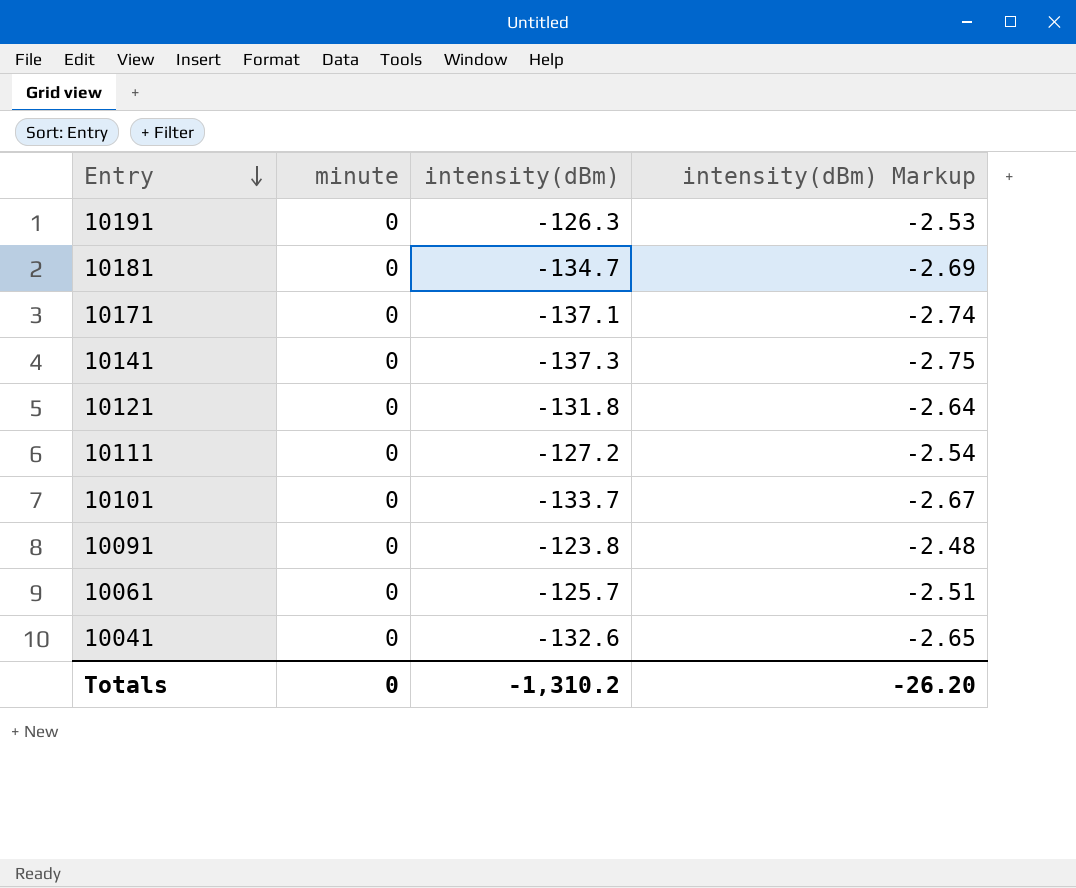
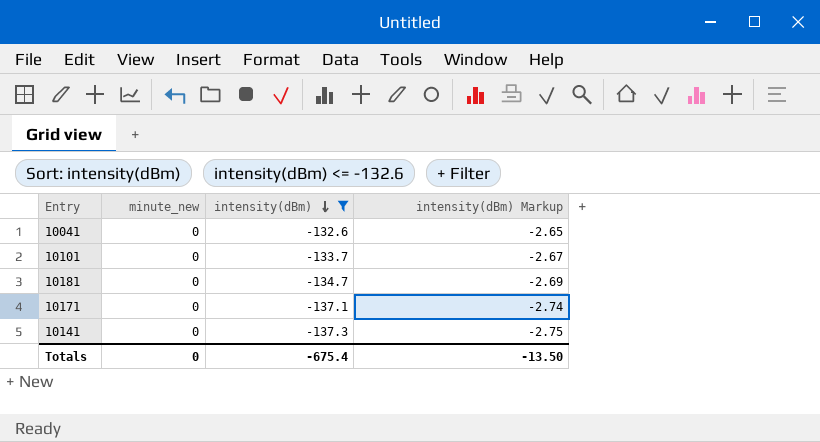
filter: none -> intensity(dBm) <= -132.6
row order: Entry descending -> intensity(dBm) descending
column name: minute -> minute_new
Totals | intensity(dBm): -1,310.2 -> -675.4
Totals | intensity(dBm) Markup: -26.20 -> -13.50

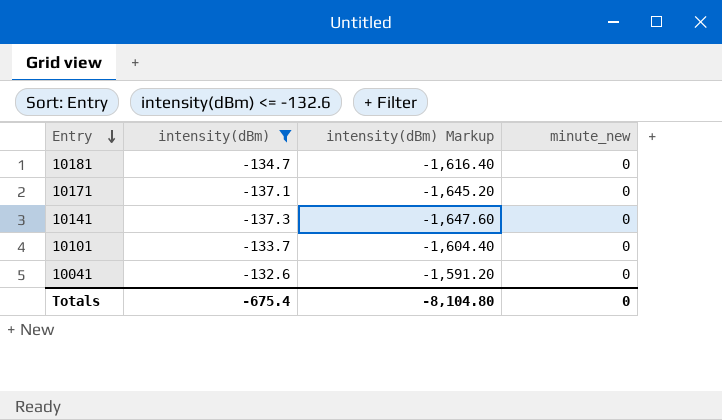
row order: intensity(dBm) descending -> Entry descending
column intensity(dBm) Markup | formula: [intensity(dBm)] * 0.02 -> [intensity(dBm)] * 12
column minute_new | position: 2 -> 4
Totals | intensity(dBm) Markup: -13.50 -> -8,104.80

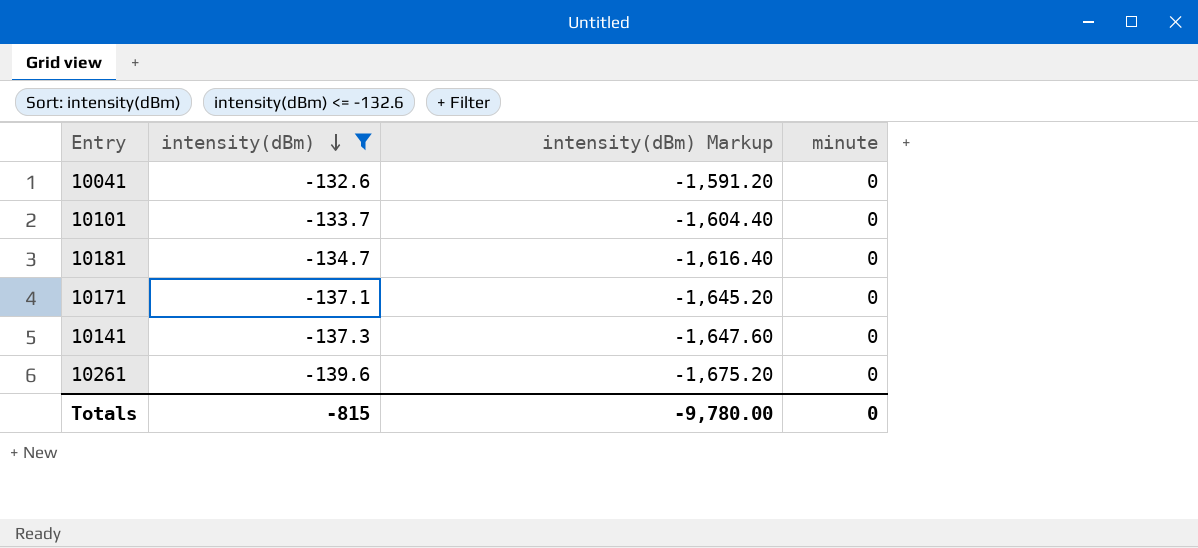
row order: Entry descending -> intensity(dBm) descending
column name: minute_new -> minute
row 10261: none -> -139.6 | -1,675.20 | 0
Totals | intensity(dBm): -675.4 -> -815
Totals | intensity(dBm) Markup: -8,104.80 -> -9,780.00

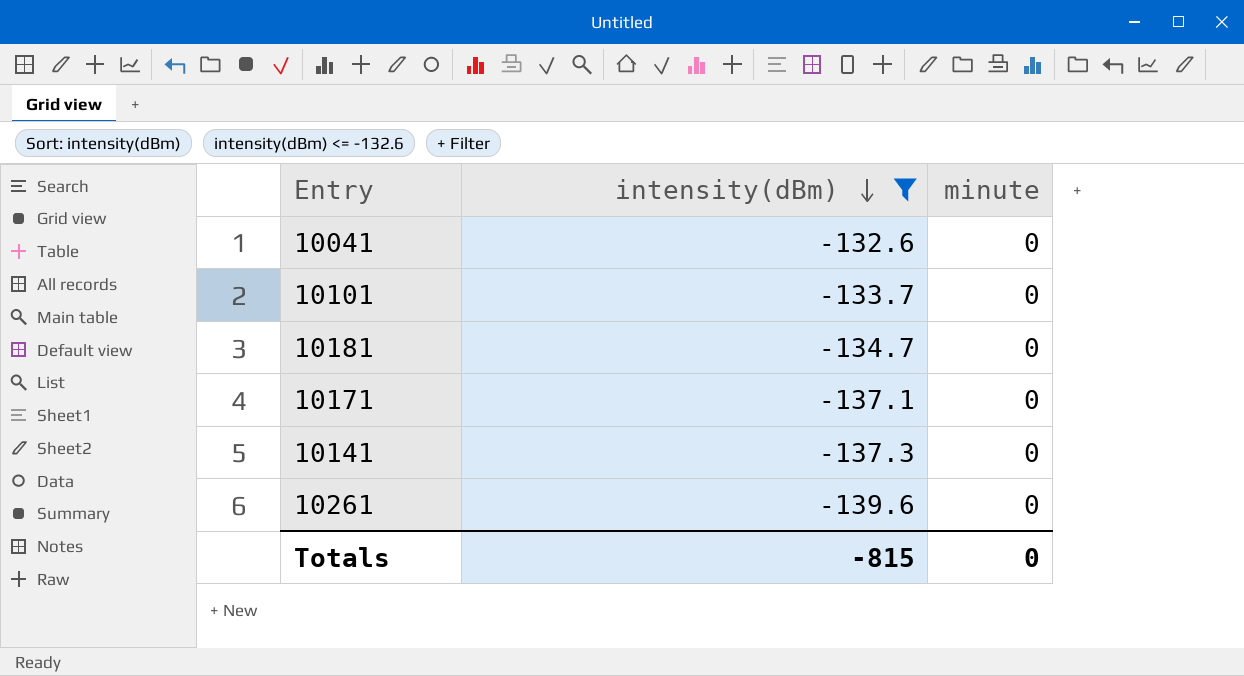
column intensity(dBm) Markup | formula: [intensity(dBm)] * 12 -> none

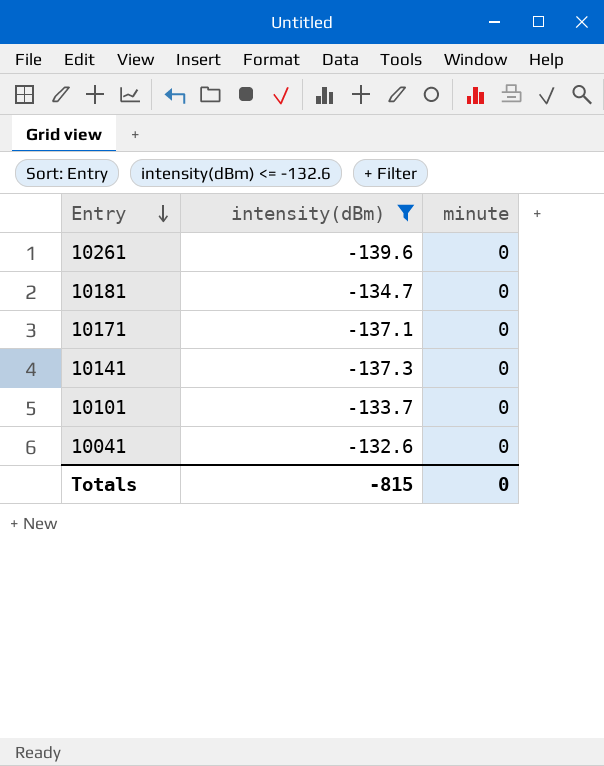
row order: intensity(dBm) descending -> Entry descending

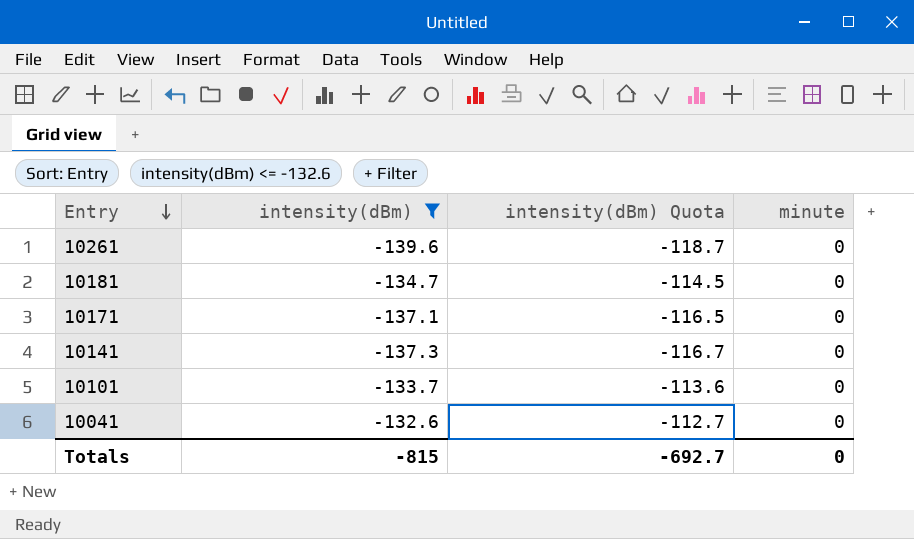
column intensity(dBm) Quota | formula: none -> [intensity(dBm)] * 0.85

